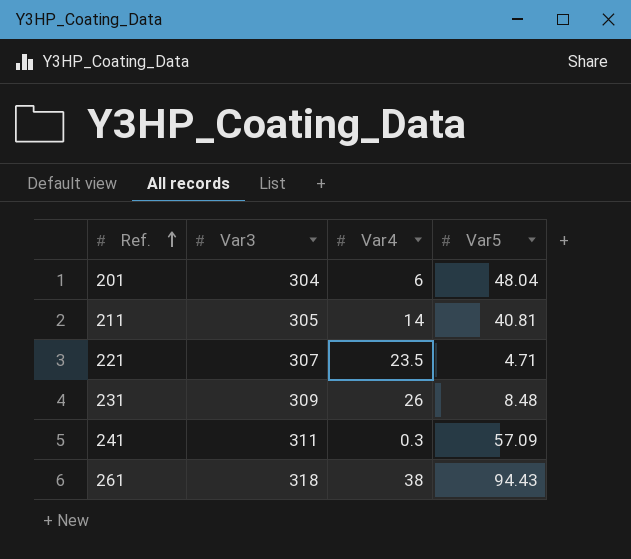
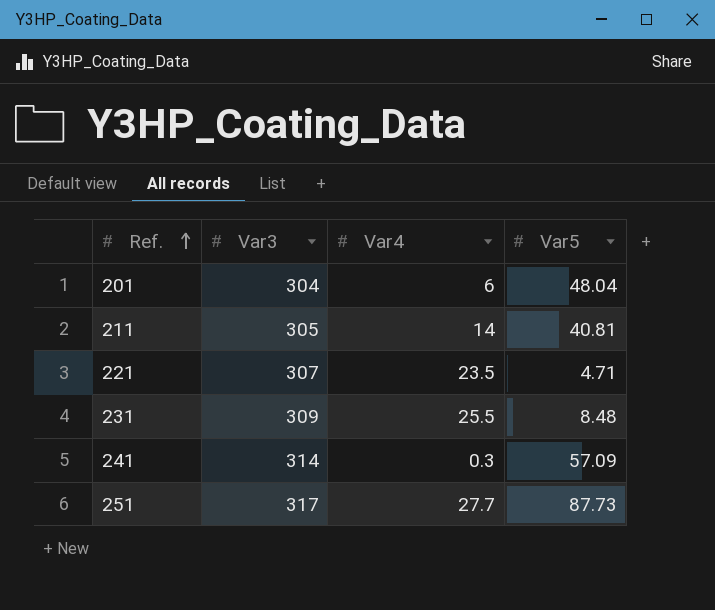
row 261: 318 | 38 | 94.43 -> none
231 | Var4: 26 -> 25.5
241 | Var3: 311 -> 314
row 251: none -> 317 | 27.7 | 87.73

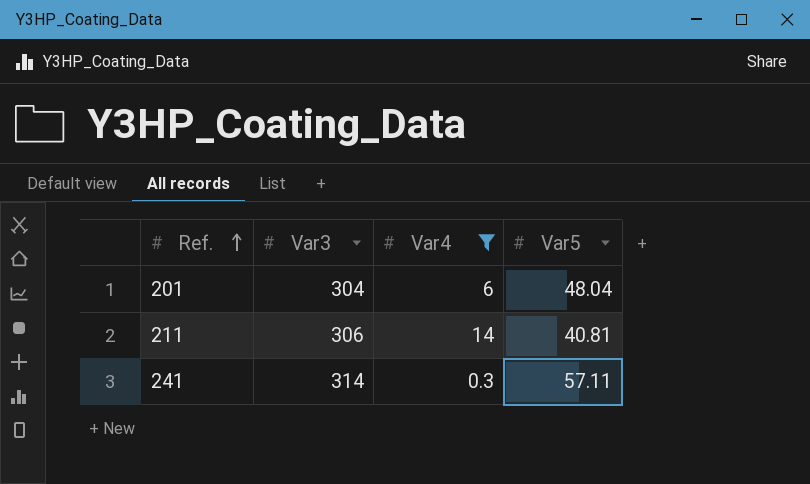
filter: none -> Var4 <= 14
211 | Var3: 305 -> 306
241 | Var5: 57.09 -> 57.11

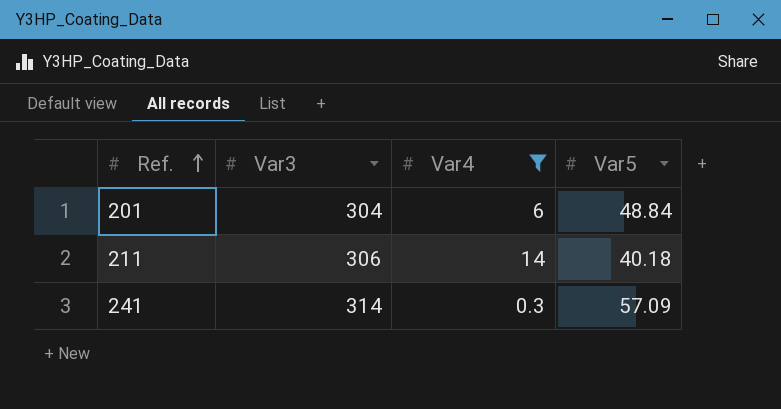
201 | Var5: 48.04 -> 48.84
211 | Var5: 40.81 -> 40.18
241 | Var5: 57.11 -> 57.09

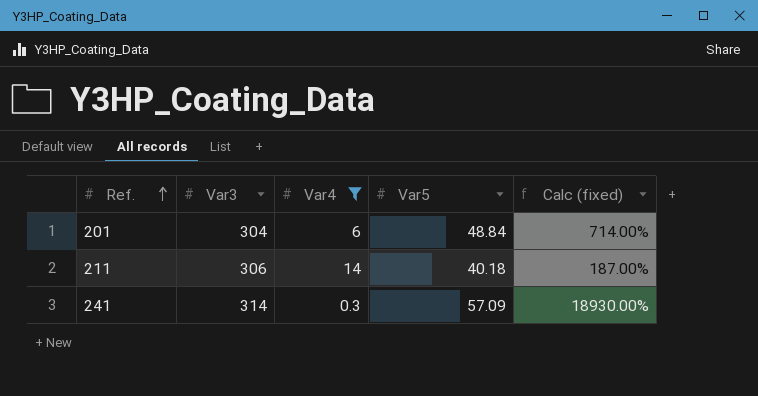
column Calc (fixed) | formula: none -> ([Var5] - [Var4]) / [Var4]

